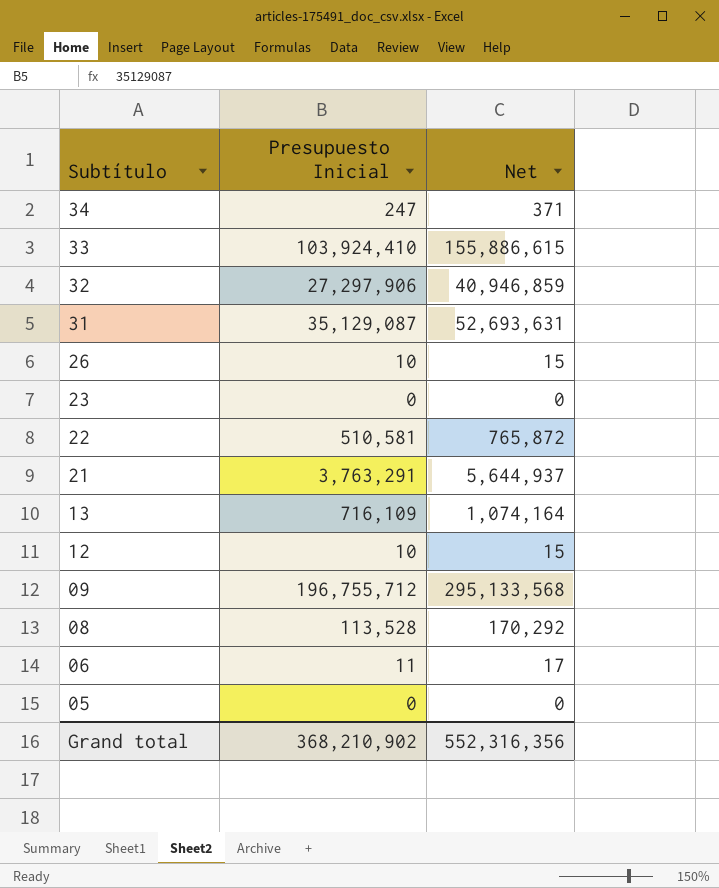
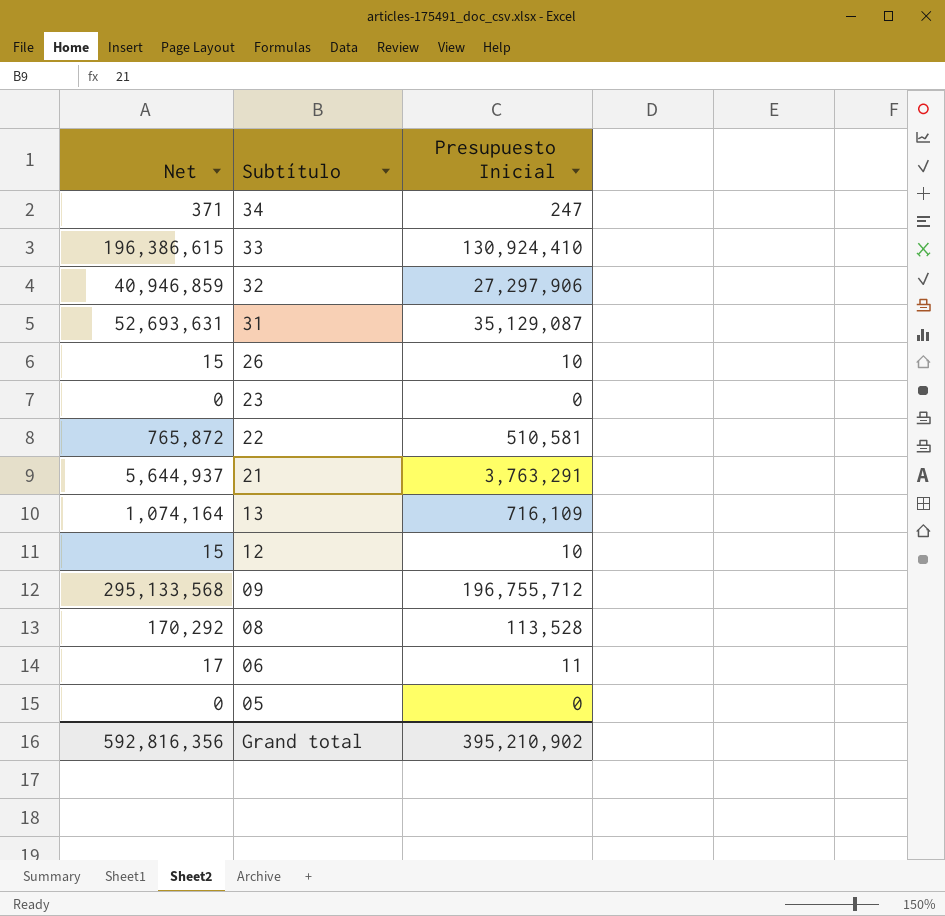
column Net | position: 3 -> 1
33 | Net: 155,886,615 -> 196,386,615
33 | Presupuesto Inicial: 103,924,410 -> 130,924,410
Grand total | Net: 552,316,356 -> 592,816,356
Grand total | Presupuesto Inicial: 368,210,902 -> 395,210,902

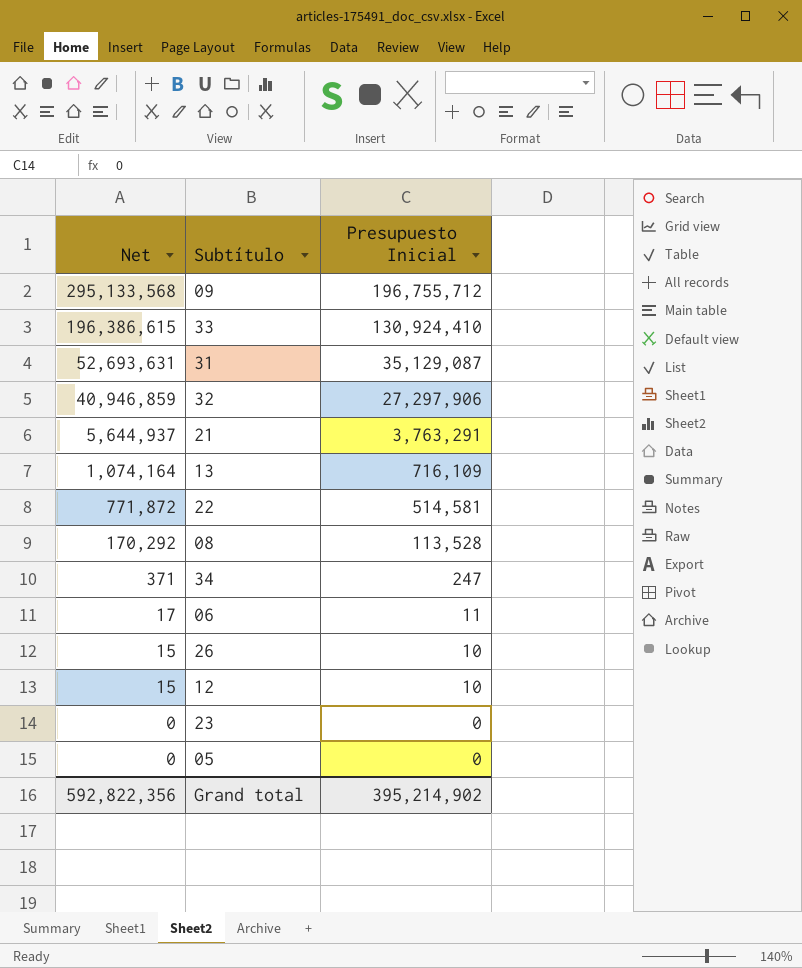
row order: Subtítulo descending -> Net descending
22 | Net: 765,872 -> 771,872
22 | Presupuesto Inicial: 510,581 -> 514,581
Grand total | Net: 592,816,356 -> 592,822,356
Grand total | Presupuesto Inicial: 395,210,902 -> 395,214,902

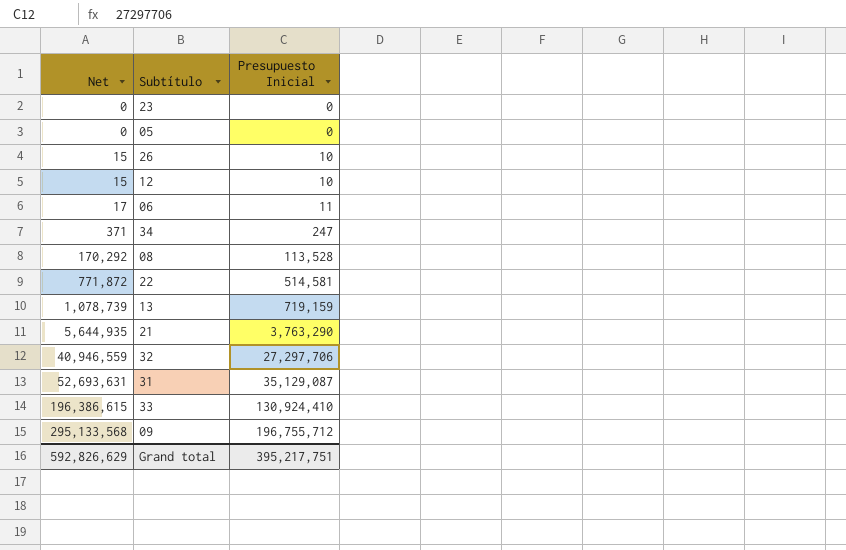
row order: Net descending -> Net ascending
13 | Net: 1,074,164 -> 1,078,739
13 | Presupuesto Inicial: 716,109 -> 719,159
21 | Net: 5,644,937 -> 5,644,935
21 | Presupuesto Inicial: 3,763,291 -> 3,763,290
32 | Net: 40,946,859 -> 40,946,559
32 | Presupuesto Inicial: 27,297,906 -> 27,297,706
Grand total | Net: 592,822,356 -> 592,826,629
Grand total | Presupuesto Inicial: 395,214,902 -> 395,217,751

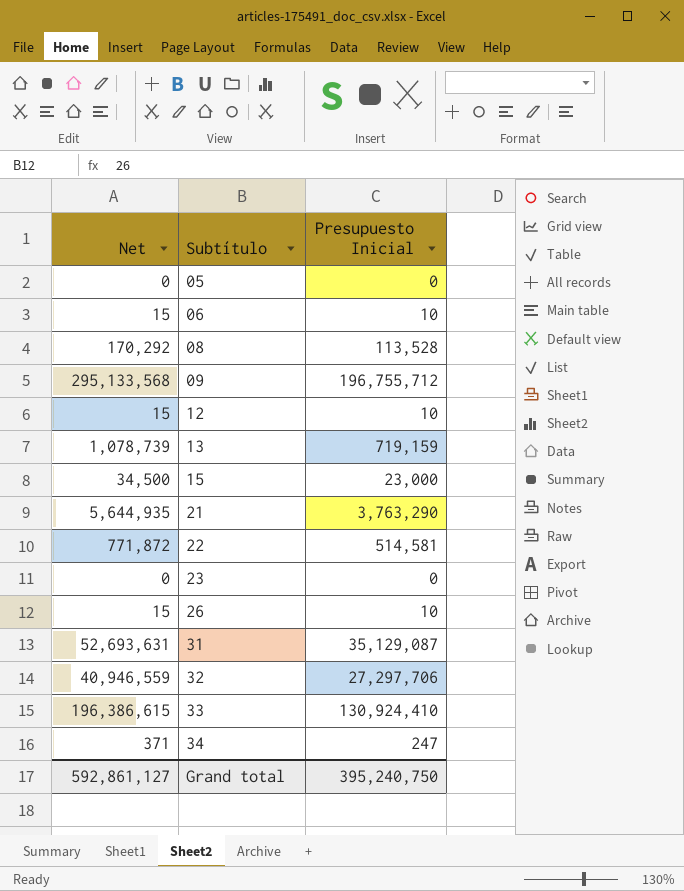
row order: Net ascending -> Subtítulo ascending
06 | Net: 17 -> 15
06 | Presupuesto Inicial: 11 -> 10
row 15: none -> 34,500 | 23,000
Grand total | Net: 592,826,629 -> 592,861,127
Grand total | Presupuesto Inicial: 395,217,751 -> 395,240,750

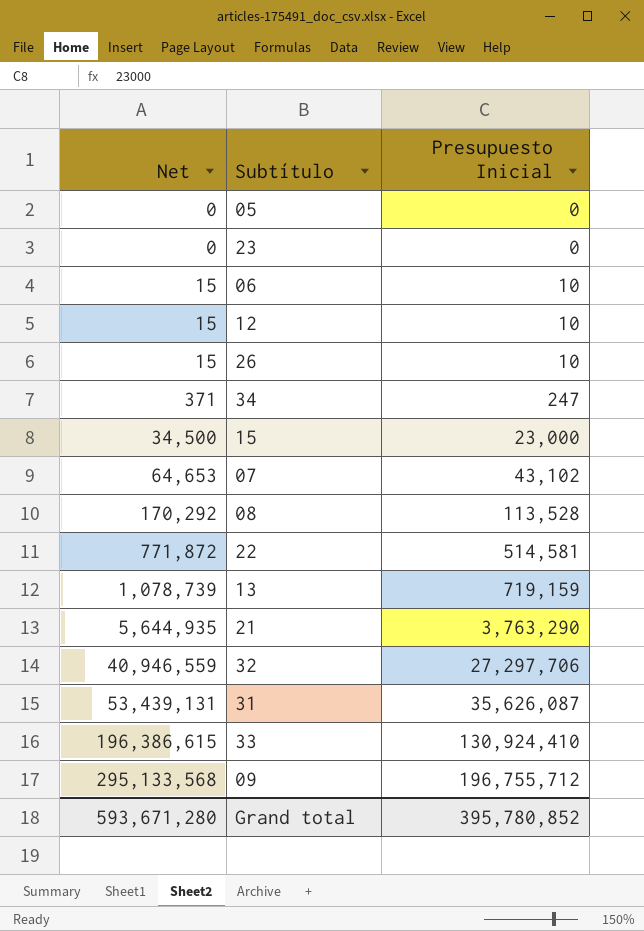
row order: Subtítulo ascending -> Net ascending
row 07: none -> 64,653 | 43,102
31 | Net: 52,693,631 -> 53,439,131
31 | Presupuesto Inicial: 35,129,087 -> 35,626,087
Grand total | Net: 592,861,127 -> 593,671,280
Grand total | Presupuesto Inicial: 395,240,750 -> 395,780,852

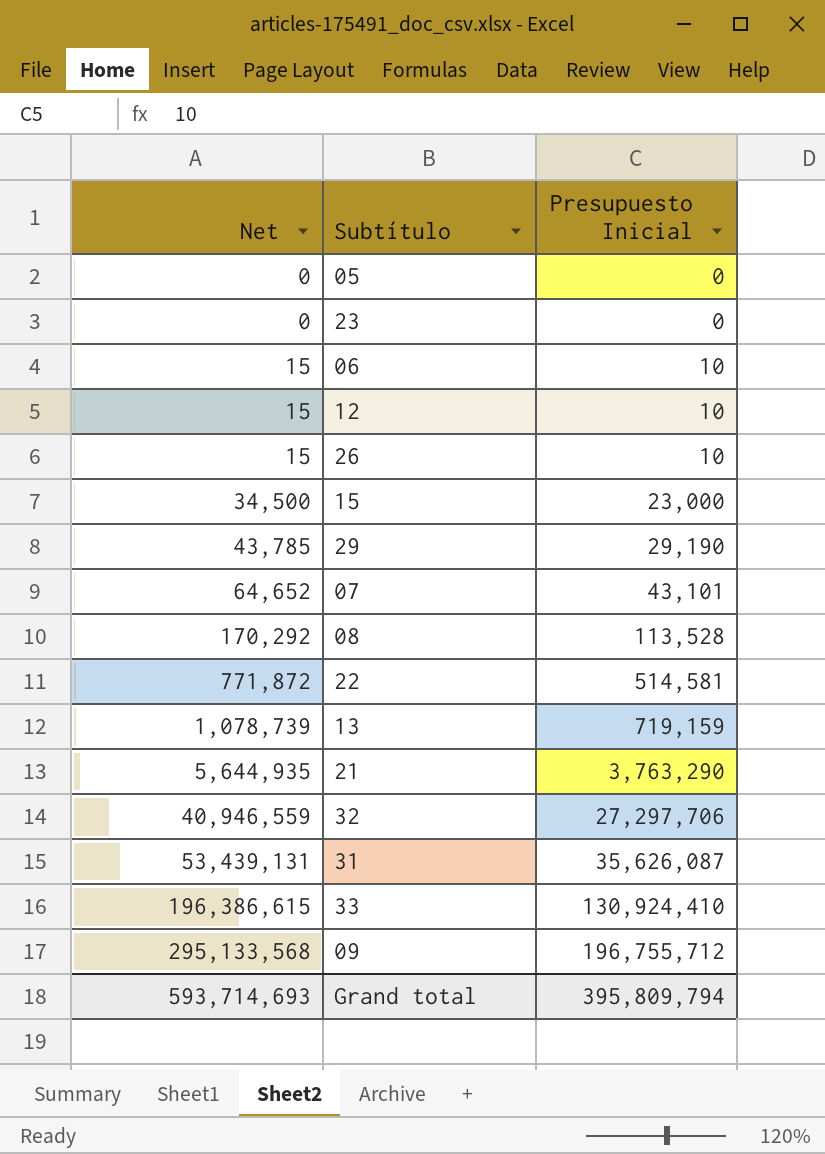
row 34: 371 | 247 -> none
row 29: none -> 43,785 | 29,190
07 | Net: 64,653 -> 64,652
07 | Presupuesto Inicial: 43,102 -> 43,101
Grand total | Net: 593,671,280 -> 593,714,693
Grand total | Presupuesto Inicial: 395,780,852 -> 395,809,794

